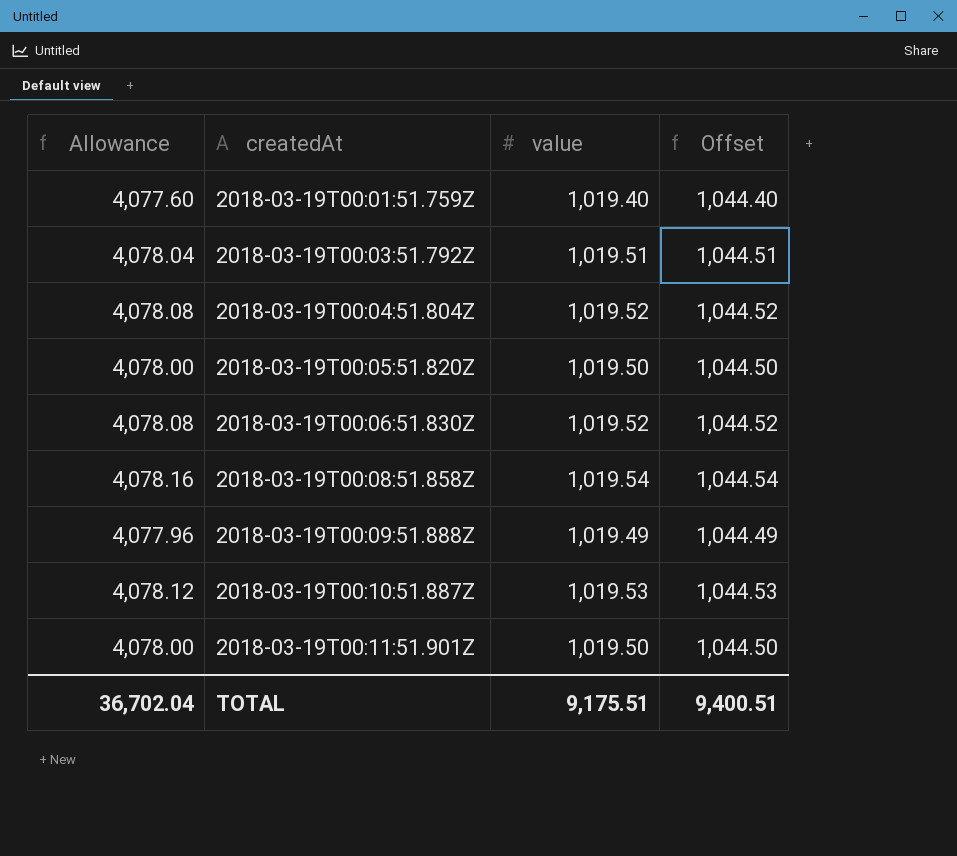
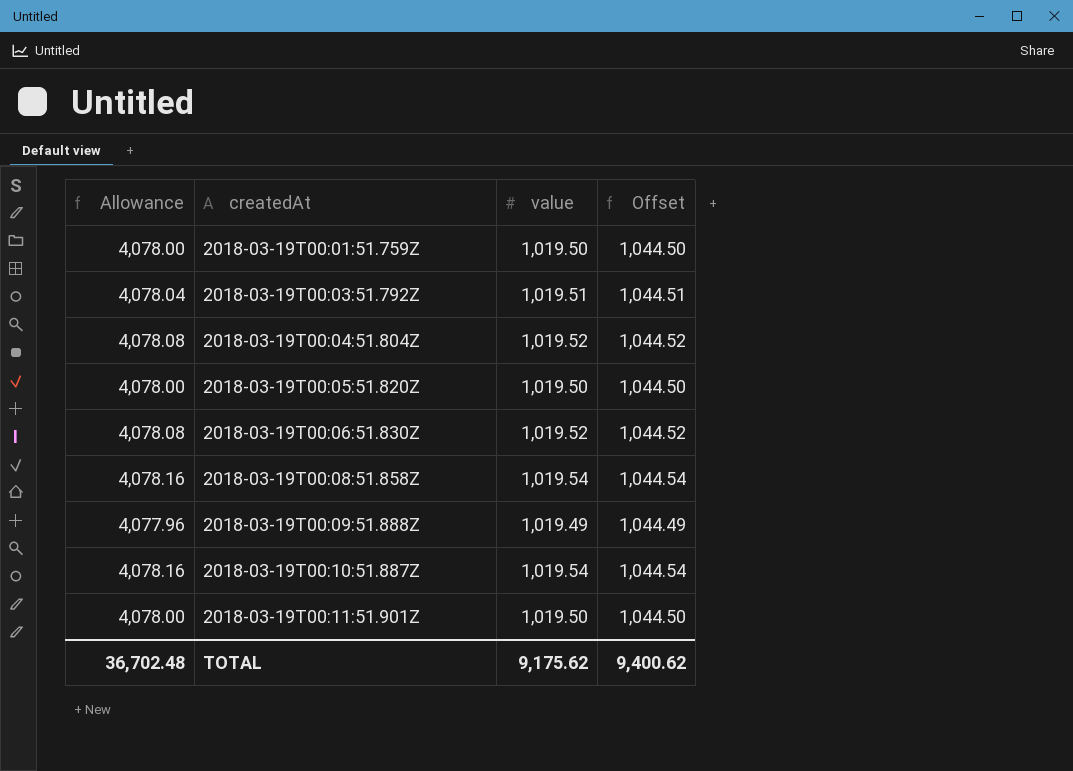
2018-03-19T00:01:51.759Z | Allowance: 4,077.60 -> 4,078.00
2018-03-19T00:01:51.759Z | value: 1,019.40 -> 1,019.50
2018-03-19T00:01:51.759Z | Offset: 1,044.40 -> 1,044.50
2018-03-19T00:10:51.887Z | Allowance: 4,078.12 -> 4,078.16
2018-03-19T00:10:51.887Z | value: 1,019.53 -> 1,019.54
2018-03-19T00:10:51.887Z | Offset: 1,044.53 -> 1,044.54
TOTAL | Allowance: 36,702.04 -> 36,702.48
TOTAL | value: 9,175.51 -> 9,175.62
TOTAL | Offset: 9,400.51 -> 9,400.62

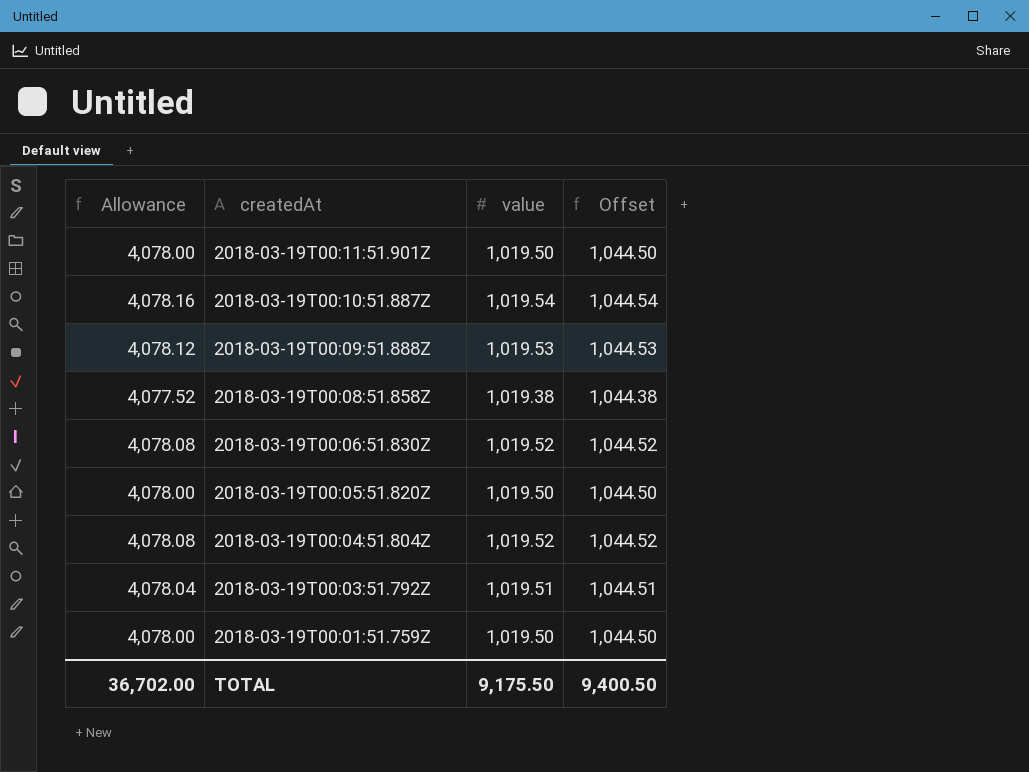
row order: createdAt ascending -> createdAt descending
2018-03-19T00:09:51.888Z | Allowance: 4,077.96 -> 4,078.12
2018-03-19T00:09:51.888Z | value: 1,019.49 -> 1,019.53
2018-03-19T00:09:51.888Z | Offset: 1,044.49 -> 1,044.53
2018-03-19T00:08:51.858Z | Allowance: 4,078.16 -> 4,077.52
2018-03-19T00:08:51.858Z | value: 1,019.54 -> 1,019.38
2018-03-19T00:08:51.858Z | Offset: 1,044.54 -> 1,044.38
TOTAL | Allowance: 36,702.48 -> 36,702.00
TOTAL | value: 9,175.62 -> 9,175.50
TOTAL | Offset: 9,400.62 -> 9,400.50

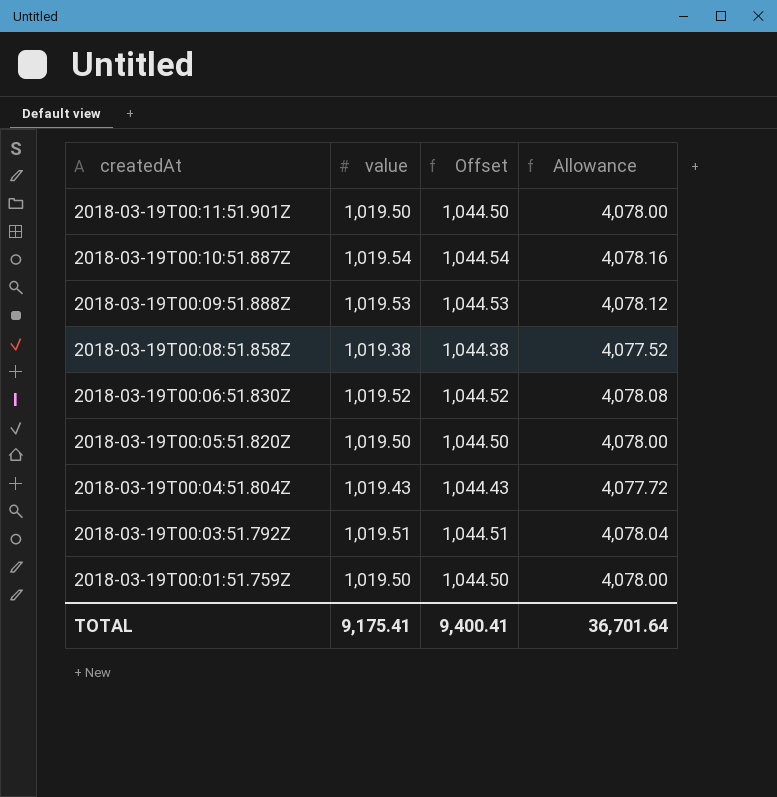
column Allowance | position: 1 -> 4
2018-03-19T00:04:51.804Z | value: 1,019.52 -> 1,019.43
2018-03-19T00:04:51.804Z | Offset: 1,044.52 -> 1,044.43
2018-03-19T00:04:51.804Z | Allowance: 4,078.08 -> 4,077.72
TOTAL | value: 9,175.50 -> 9,175.41
TOTAL | Offset: 9,400.50 -> 9,400.41
TOTAL | Allowance: 36,702.00 -> 36,701.64

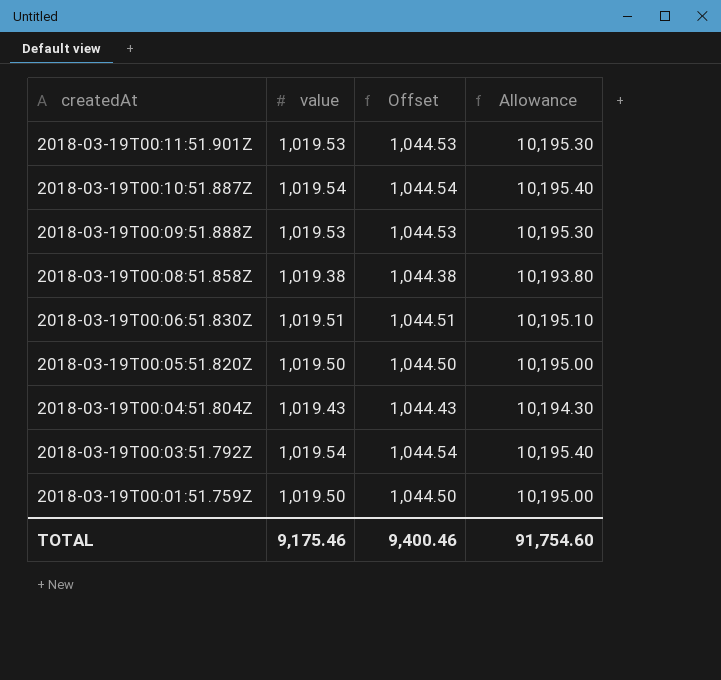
column Allowance | formula: [value] * 4 -> [value] * 10
2018-03-19T00:11:51.901Z | value: 1,019.50 -> 1,019.53
2018-03-19T00:11:51.901Z | Offset: 1,044.50 -> 1,044.53
2018-03-19T00:06:51.830Z | value: 1,019.52 -> 1,019.51
2018-03-19T00:06:51.830Z | Offset: 1,044.52 -> 1,044.51
2018-03-19T00:03:51.792Z | value: 1,019.51 -> 1,019.54
2018-03-19T00:03:51.792Z | Offset: 1,044.51 -> 1,044.54
TOTAL | value: 9,175.41 -> 9,175.46
TOTAL | Offset: 9,400.41 -> 9,400.46
TOTAL | Allowance: 36,701.64 -> 91,754.60

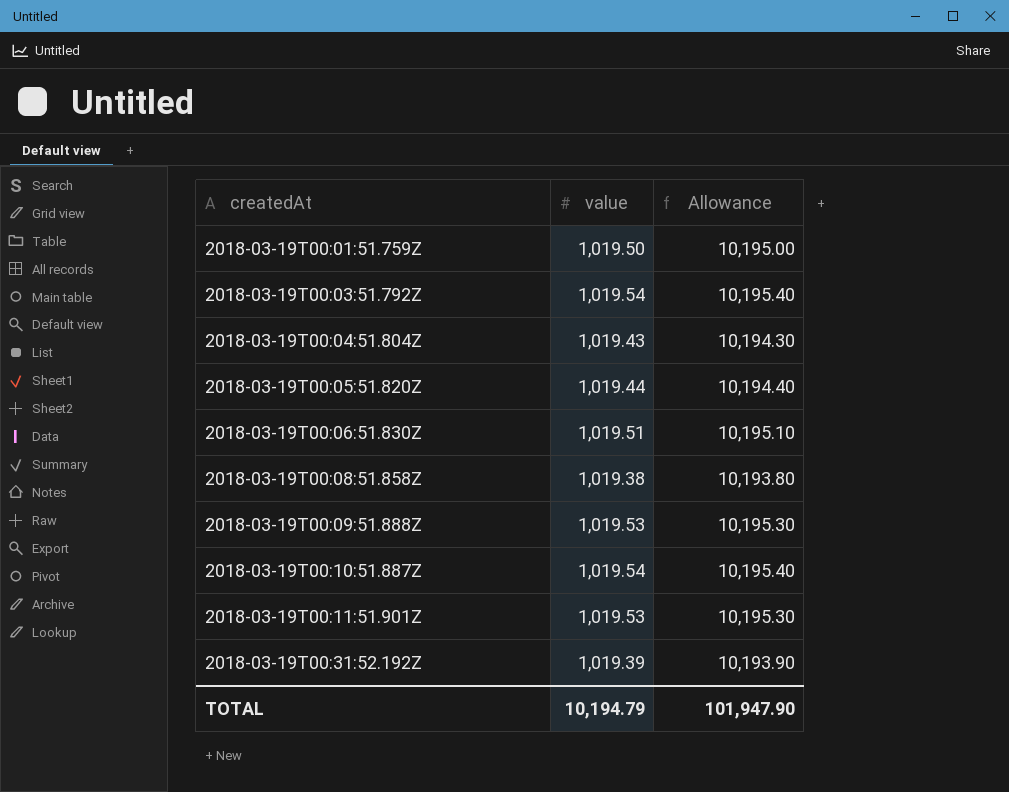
row order: createdAt descending -> createdAt ascending
column Offset | formula: [value] + 25 -> none
2018-03-19T00:05:51.820Z | value: 1,019.50 -> 1,019.44
2018-03-19T00:05:51.820Z | Allowance: 10,195.00 -> 10,194.40
row 2018-03-19T00:31:52.192Z: none -> 1,019.39 | 10,193.90
TOTAL | value: 9,175.46 -> 10,194.79
TOTAL | Allowance: 91,754.60 -> 101,947.90

